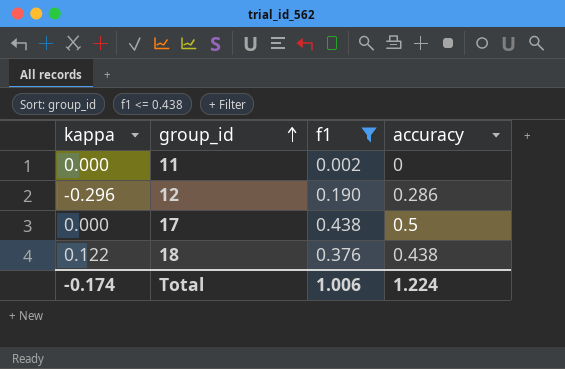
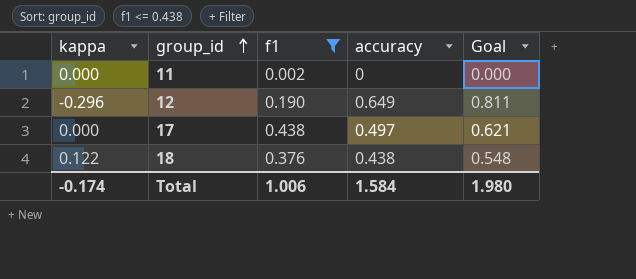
column Goal | formula: none -> [accuracy] * 1.25
12 | accuracy: 0.286 -> 0.649
17 | accuracy: 0.5 -> 0.497
Total | accuracy: 1.224 -> 1.584

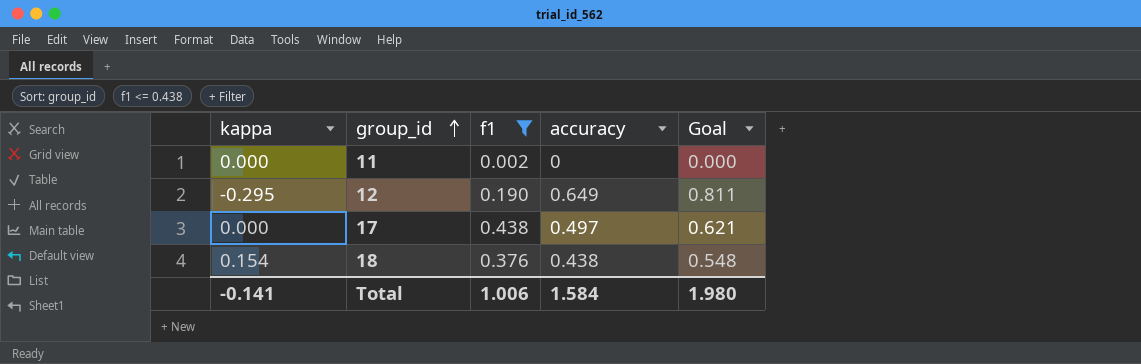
12 | kappa: -0.296 -> -0.295
18 | kappa: 0.122 -> 0.154
Total | kappa: -0.174 -> -0.141

